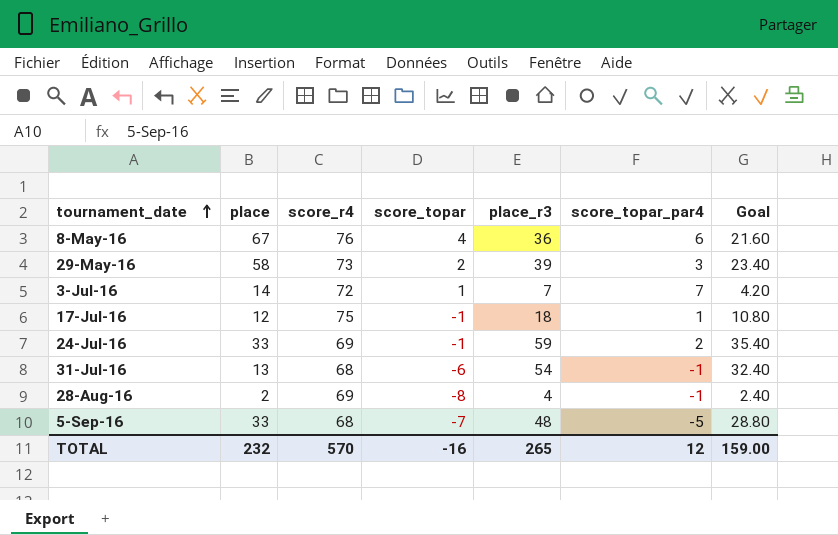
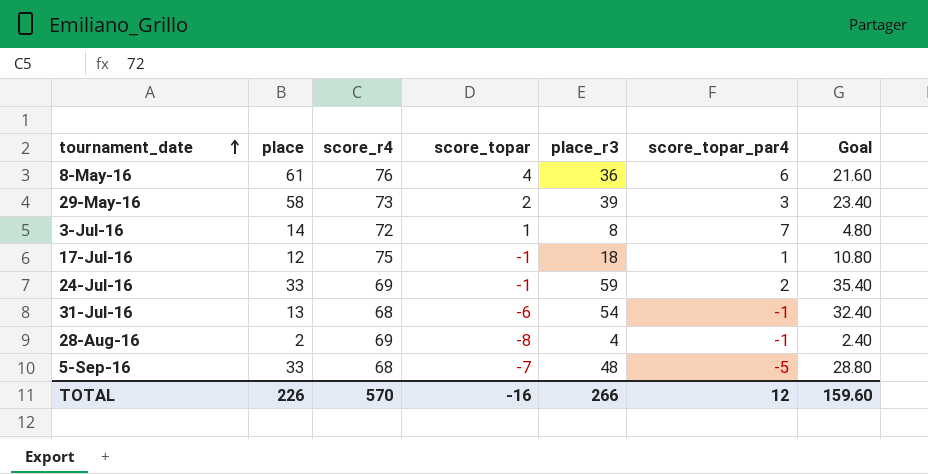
8-May-16 | place: 67 -> 61
3-Jul-16 | place_r3: 7 -> 8
3-Jul-16 | Goal: 4.20 -> 4.80
TOTAL | place: 232 -> 226
TOTAL | place_r3: 265 -> 266
TOTAL | Goal: 159.00 -> 159.60

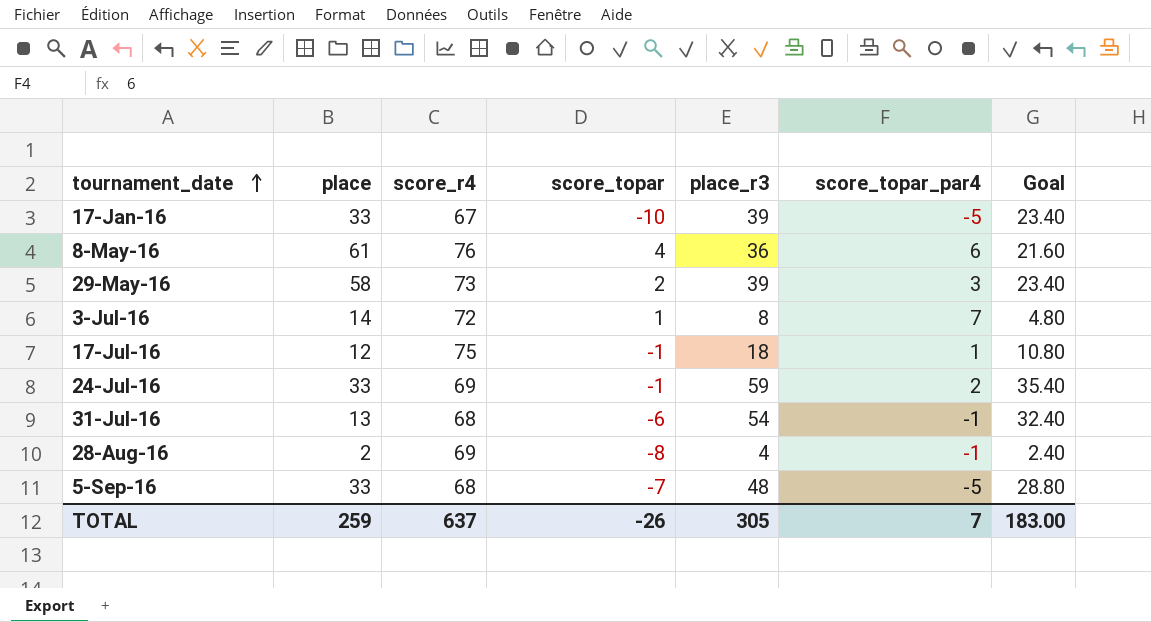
row 17-Jan-16: none -> 33 | 67 | -10 | 39 | -5 | 23.40
TOTAL | place: 226 -> 259
TOTAL | score_r4: 570 -> 637
TOTAL | score_topar: -16 -> -26
TOTAL | place_r3: 266 -> 305
TOTAL | score_topar_par4: 12 -> 7
TOTAL | Goal: 159.60 -> 183.00

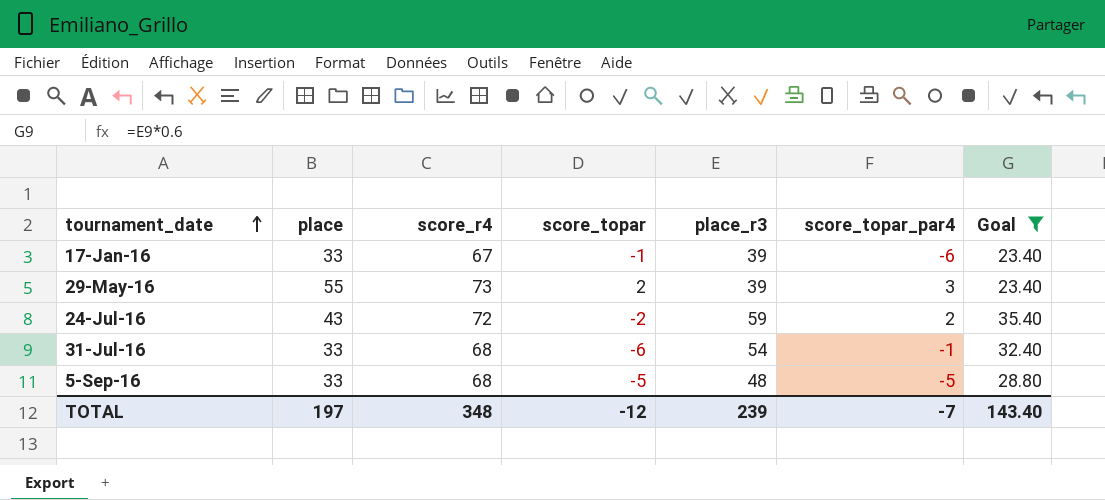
filter: none -> Goal >= 23.40
17-Jan-16 | score_topar: -10 -> -1
17-Jan-16 | score_topar_par4: -5 -> -6
29-May-16 | place: 58 -> 55
24-Jul-16 | place: 33 -> 43
24-Jul-16 | score_r4: 69 -> 72
24-Jul-16 | score_topar: -1 -> -2
31-Jul-16 | place: 13 -> 33
5-Sep-16 | score_topar: -7 -> -5
TOTAL | place: 259 -> 197
TOTAL | score_r4: 637 -> 348
TOTAL | score_topar: -26 -> -12
TOTAL | place_r3: 305 -> 239
TOTAL | score_topar_par4: 7 -> -7
TOTAL | Goal: 183.00 -> 143.40

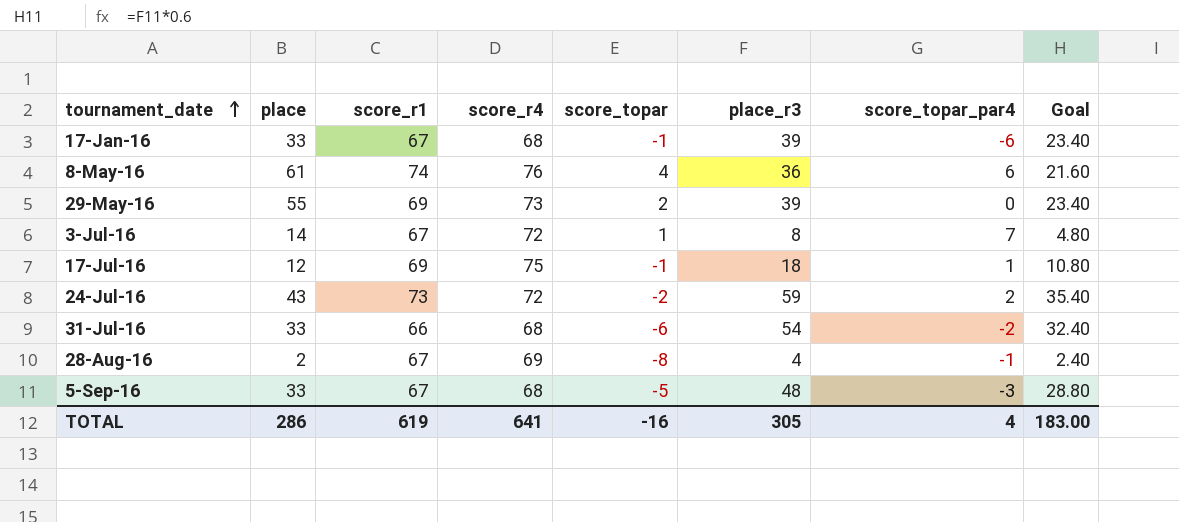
filter: Goal >= 23.40 -> none
column score_r1 | position: none -> 3
17-Jan-16 | score_r4: 67 -> 68
29-May-16 | score_topar_par4: 3 -> 0
31-Jul-16 | score_topar_par4: -1 -> -2
5-Sep-16 | score_topar_par4: -5 -> -3
TOTAL | place: 197 -> 286
TOTAL | score_r4: 348 -> 641
TOTAL | score_topar: -12 -> -16
TOTAL | place_r3: 239 -> 305
TOTAL | score_topar_par4: -7 -> 4
TOTAL | Goal: 143.40 -> 183.00

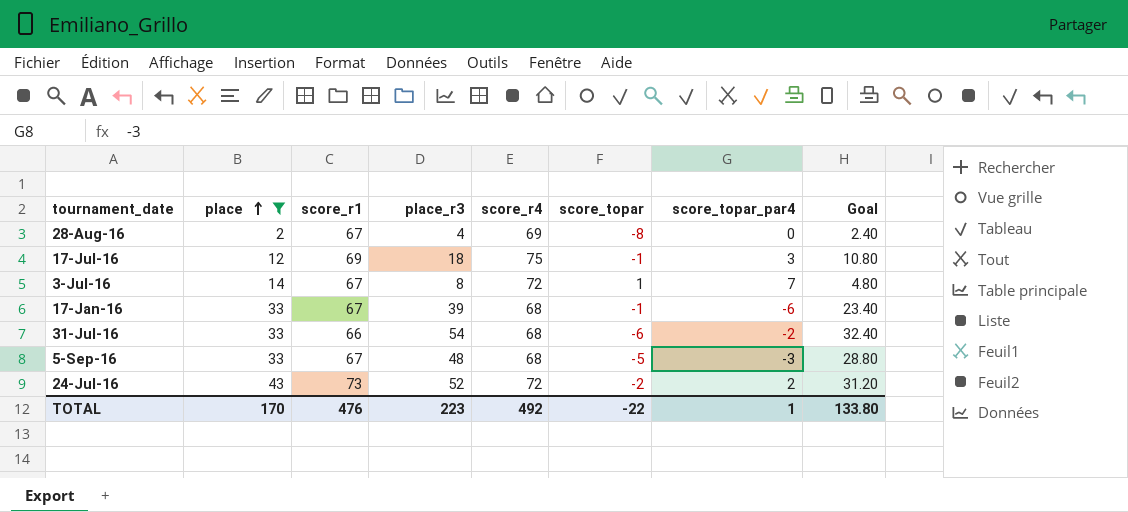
filter: none -> place <= 43
row order: tournament_date ascending -> place ascending
column place_r3 | position: 6 -> 4
28-Aug-16 | score_topar_par4: -1 -> 0
17-Jul-16 | score_topar_par4: 1 -> 3
24-Jul-16 | place_r3: 59 -> 52
24-Jul-16 | Goal: 35.40 -> 31.20
TOTAL | place: 286 -> 170
TOTAL | score_r1: 619 -> 476
TOTAL | place_r3: 305 -> 223
TOTAL | score_r4: 641 -> 492
TOTAL | score_topar: -16 -> -22
TOTAL | score_topar_par4: 4 -> 1
TOTAL | Goal: 183.00 -> 133.80

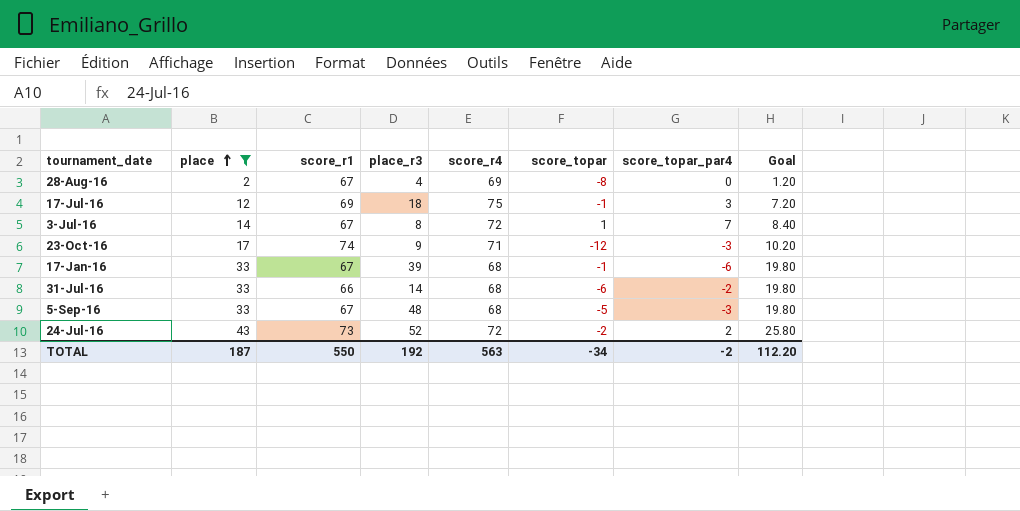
column Goal | formula: [place_r3] * 0.6 -> [place] * 0.6
row 23-Oct-16: none -> 17 | 74 | 9 | 71 | -12 | -3 | 10.20
31-Jul-16 | place_r3: 54 -> 14
TOTAL | place: 170 -> 187
TOTAL | score_r1: 476 -> 550
TOTAL | place_r3: 223 -> 192
TOTAL | score_r4: 492 -> 563
TOTAL | score_topar: -22 -> -34
TOTAL | score_topar_par4: 1 -> -2
TOTAL | Goal: 133.80 -> 112.20

